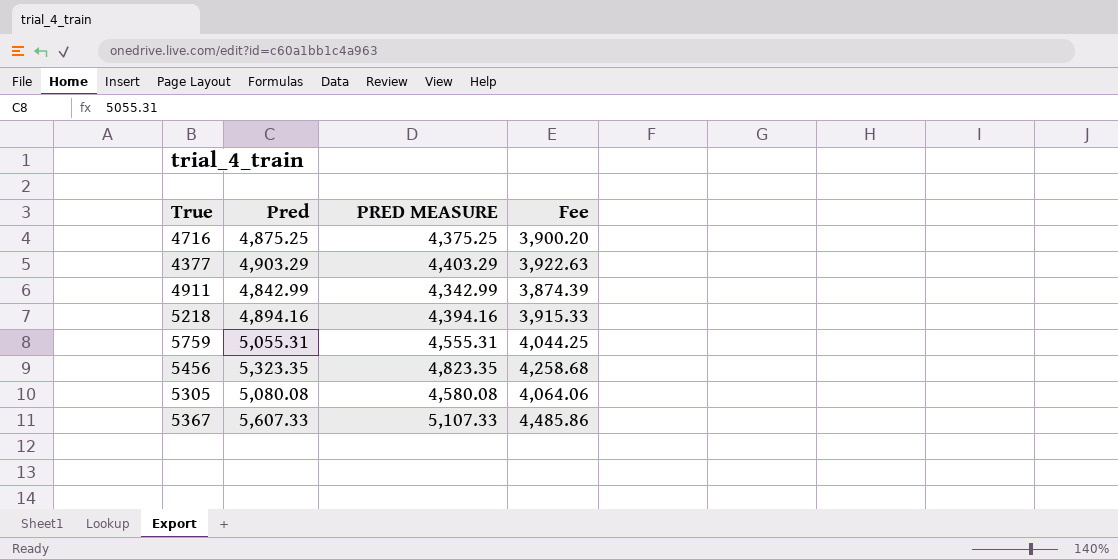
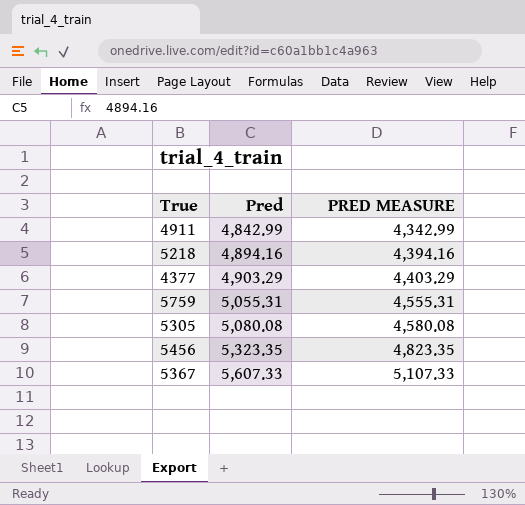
row order: none -> Pred ascending
column Fee | formula: [Pred] * 0.8 -> none
row 4716: 4,875.25 | 4,375.25 | 3,900.20 -> none

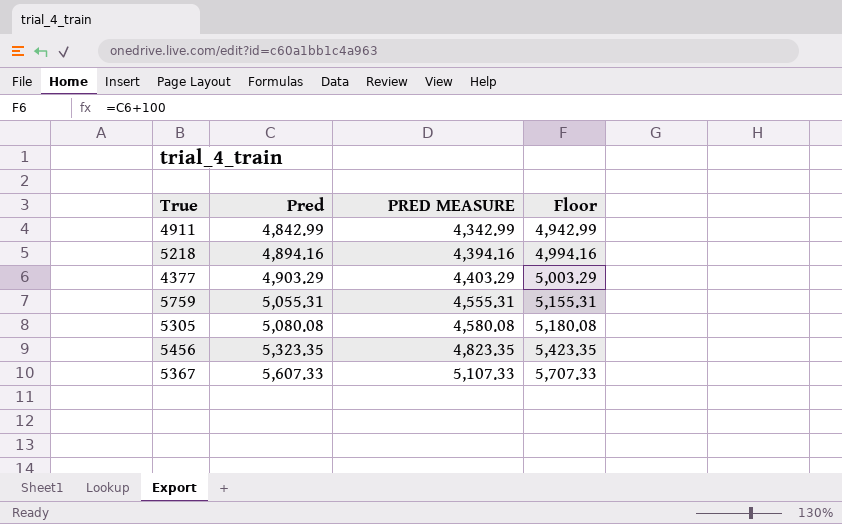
column Floor | formula: none -> [Pred] + 100

